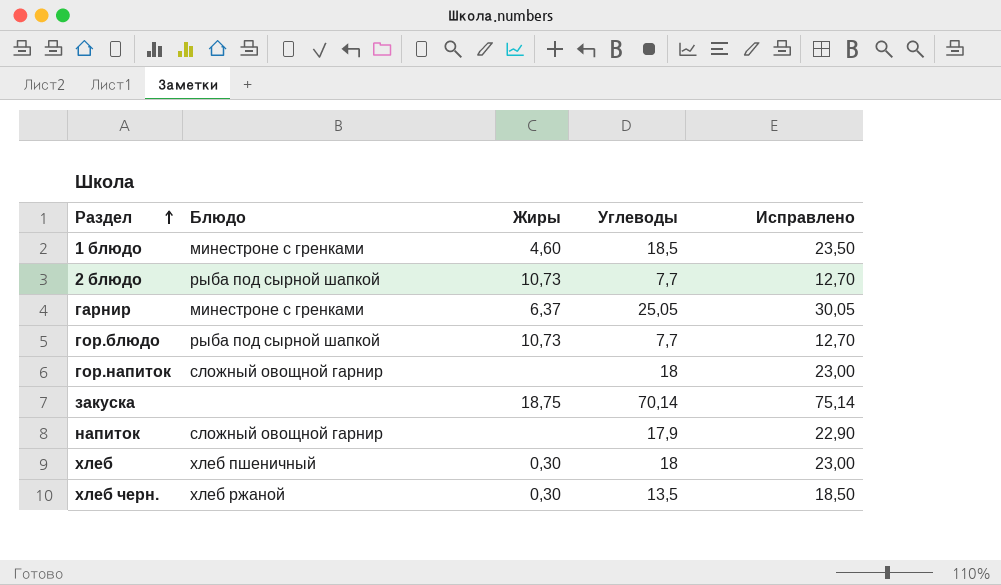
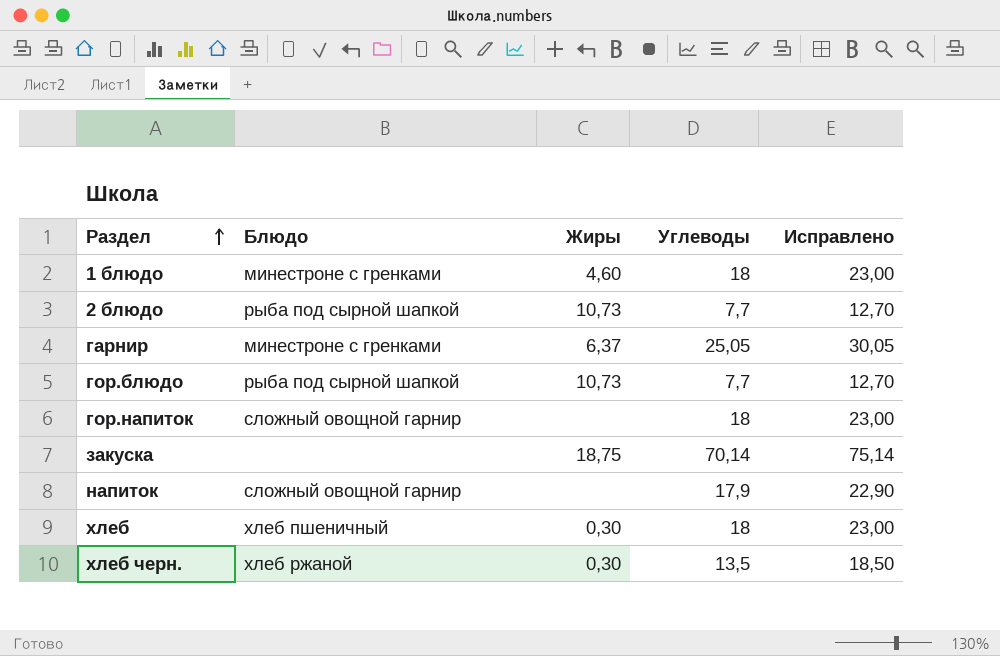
1 блюдо | Углеводы: 18,5 -> 18
1 блюдо | Исправлено: 23,50 -> 23,00

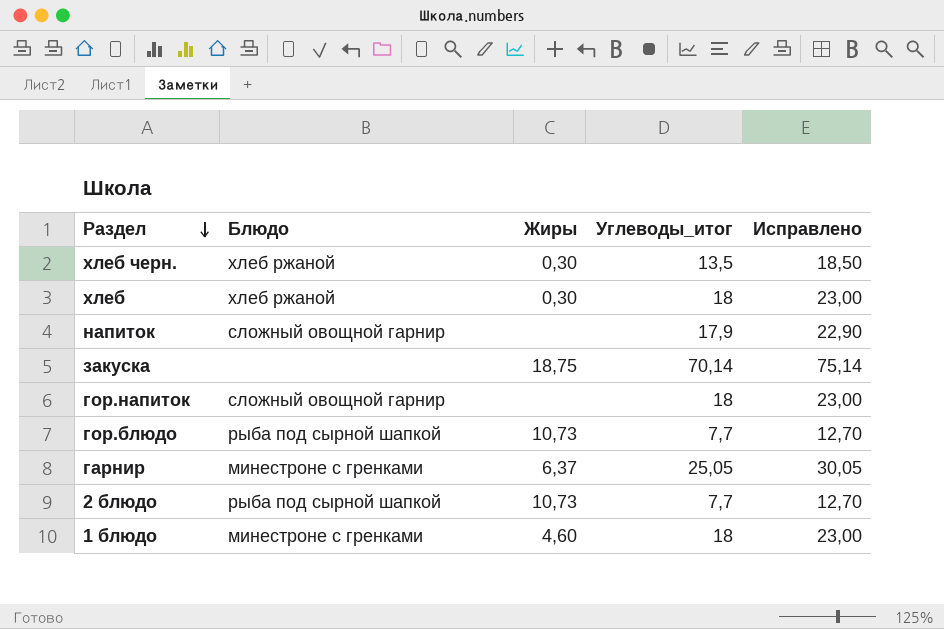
row order: Раздел ascending -> Раздел descending
column name: Углеводы -> Углеводы_итог
хлеб | Блюдо: хлеб пшеничный -> хлеб ржаной

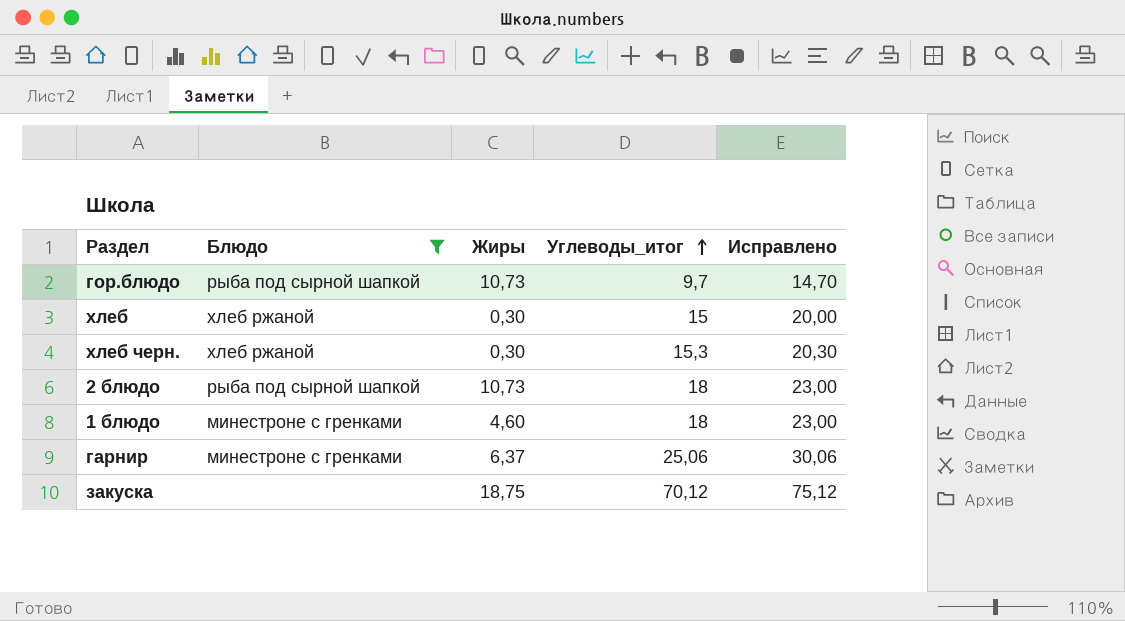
filter: none -> Блюдо != сложный овощной гарнир
row order: Раздел descending -> Углеводы_итог ascending
гор.блюдо | Углеводы_итог: 7,7 -> 9,7
гор.блюдо | Исправлено: 12,70 -> 14,70
хлеб | Углеводы_итог: 18 -> 15
хлеб | Исправлено: 23,00 -> 20,00
хлеб черн. | Углеводы_итог: 13,5 -> 15,3
хлеб черн. | Исправлено: 18,50 -> 20,30
2 блюдо | Углеводы_итог: 7,7 -> 18
2 блюдо | Исправлено: 12,70 -> 23,00
гарнир | Углеводы_итог: 25,05 -> 25,06
гарнир | Исправлено: 30,05 -> 30,06
закуска | Углеводы_итог: 70,14 -> 70,12
закуска | Исправлено: 75,14 -> 75,12

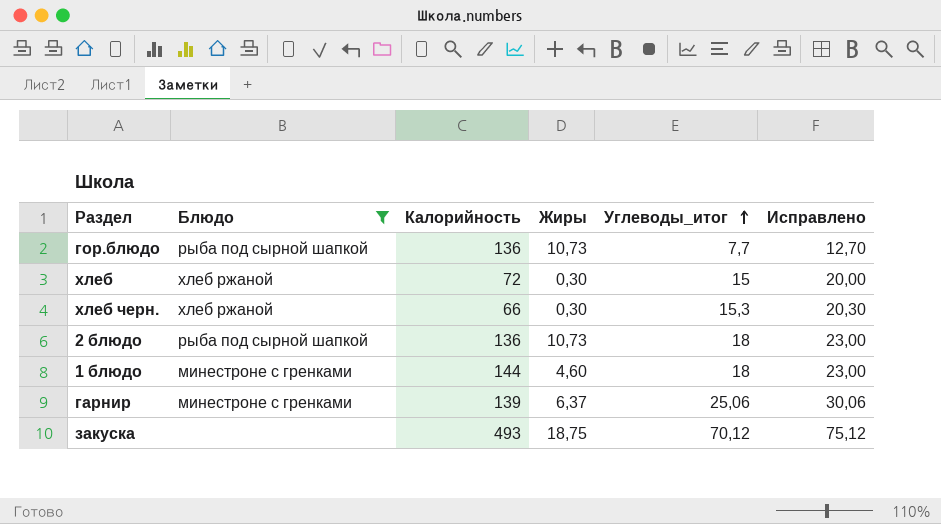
column Калорийность | position: none -> 3
гор.блюдо | Углеводы_итог: 9,7 -> 7,7
гор.блюдо | Исправлено: 14,70 -> 12,70

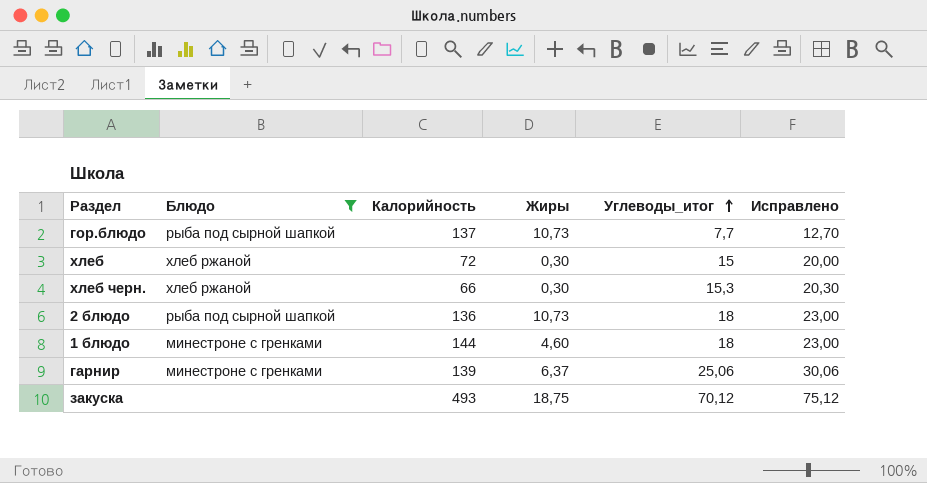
гор.блюдо | Калорийность: 136 -> 137

